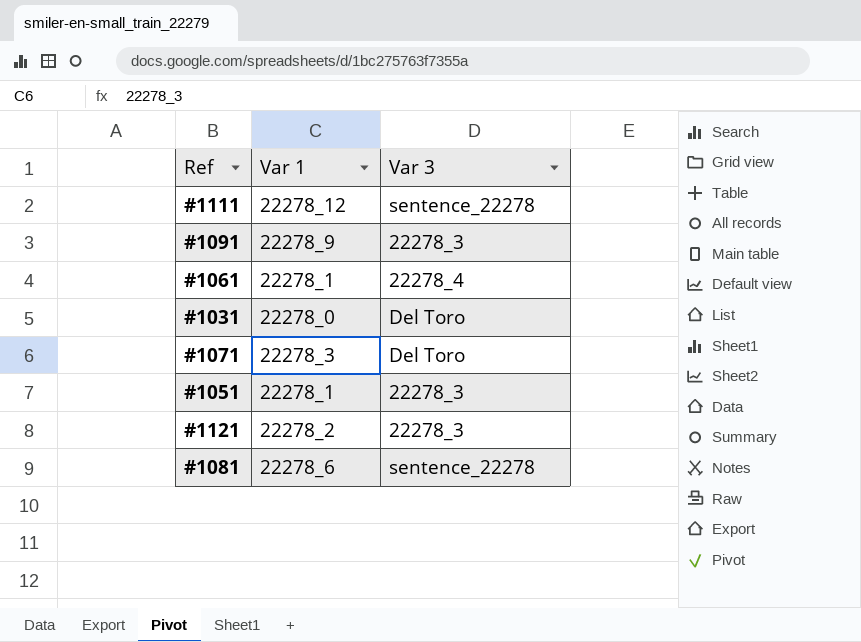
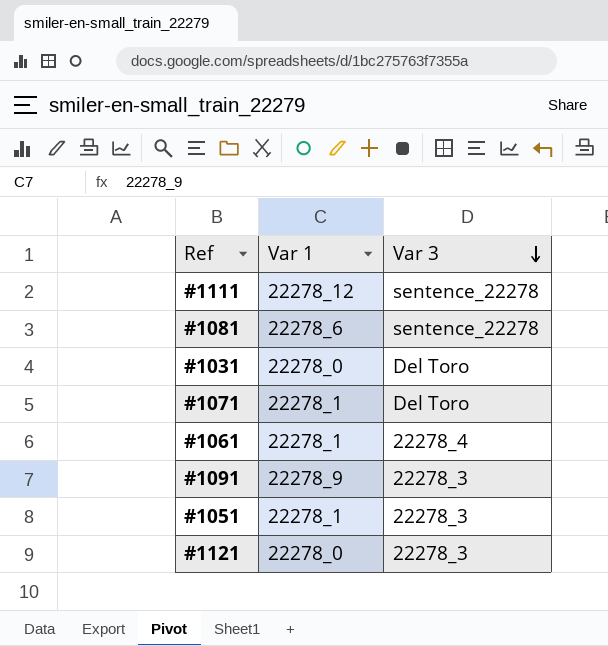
row order: none -> Var 3 descending
#1071 | Var 1: 22278_3 -> 22278_1
#1121 | Var 1: 22278_2 -> 22278_0

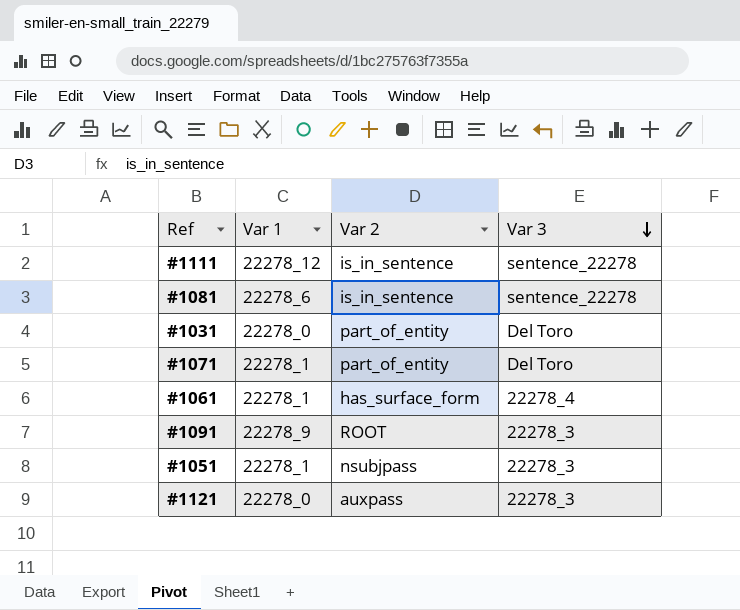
column Var 2 | position: none -> 3

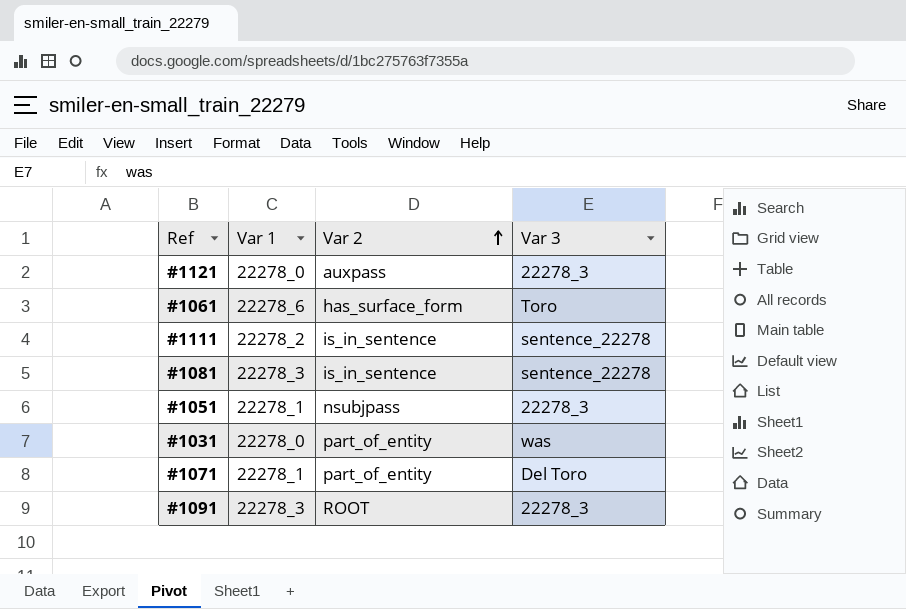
row order: Var 3 descending -> Var 2 ascending
#1061 | Var 1: 22278_1 -> 22278_6
#1061 | Var 3: 22278_4 -> Toro
#1111 | Var 1: 22278_12 -> 22278_2
#1081 | Var 1: 22278_6 -> 22278_3
#1031 | Var 3: Del Toro -> was
#1091 | Var 1: 22278_9 -> 22278_3

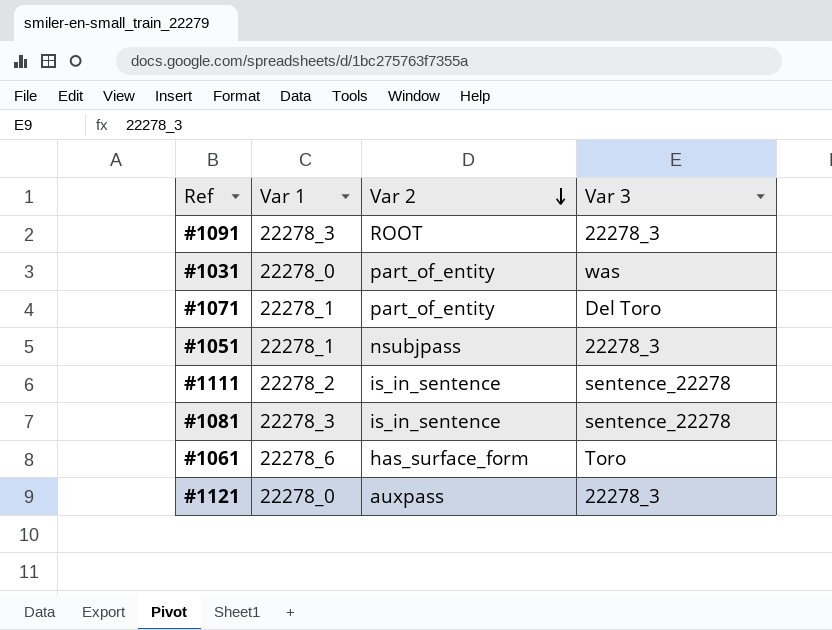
row order: Var 2 ascending -> Var 2 descending

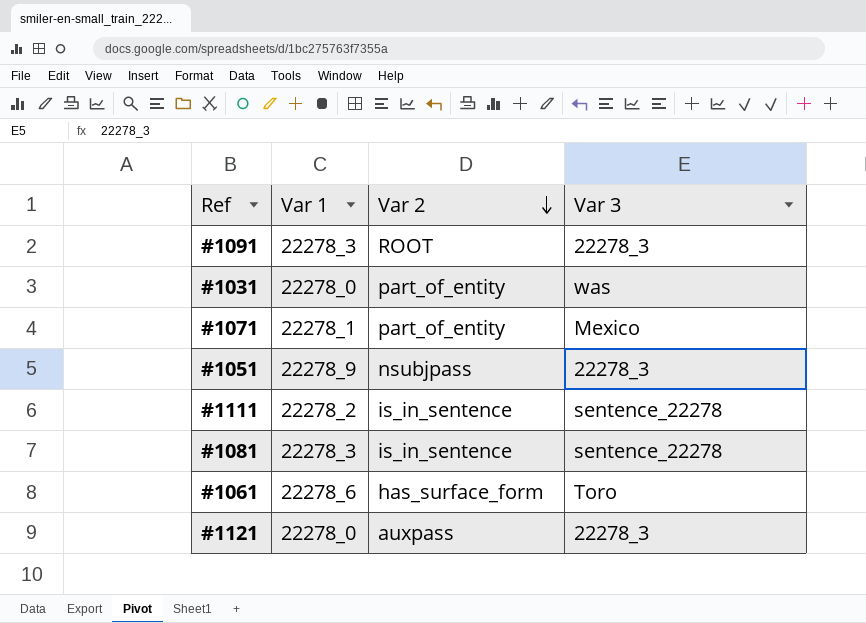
#1071 | Var 3: Del Toro -> Mexico
#1051 | Var 1: 22278_1 -> 22278_9

